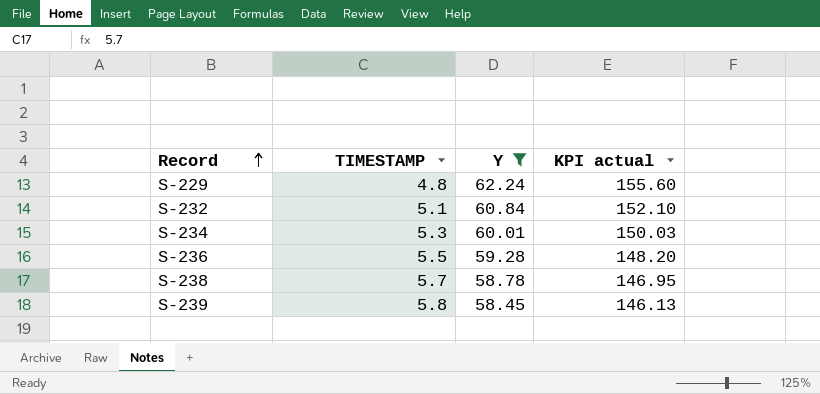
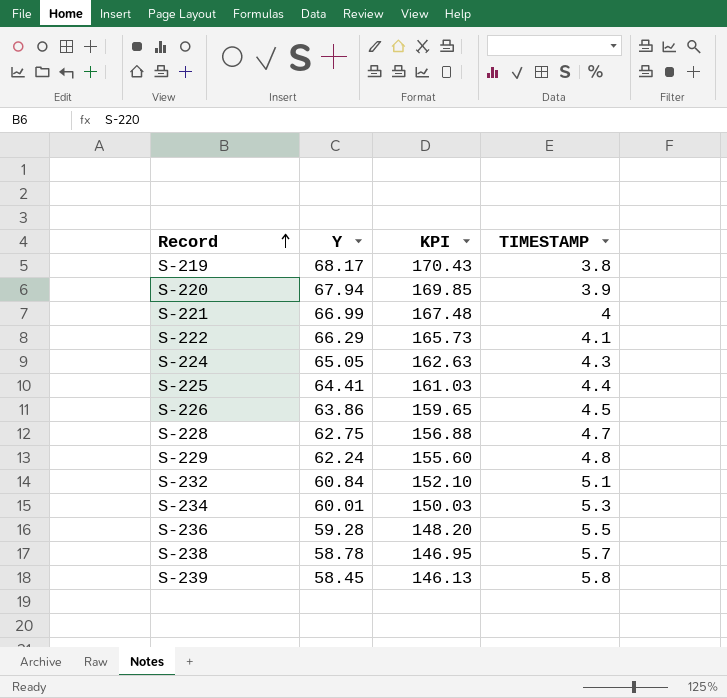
filter: Y <= 62.24 -> none
column name: KPI actual -> KPI
column TIMESTAMP | position: 2 -> 4

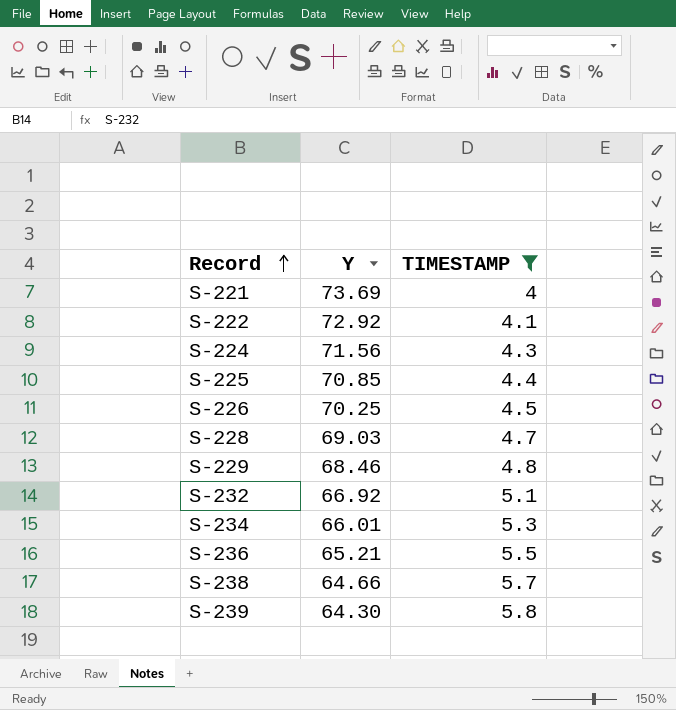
filter: none -> TIMESTAMP >= 4
column KPI | formula: [Y] * 2.5 -> none
S-221 | Y: 66.99 -> 73.69
S-222 | Y: 66.29 -> 72.92
S-224 | Y: 65.05 -> 71.56
S-225 | Y: 64.41 -> 70.85
S-226 | Y: 63.86 -> 70.25
S-228 | Y: 62.75 -> 69.03
S-229 | Y: 62.24 -> 68.46
S-232 | Y: 60.84 -> 66.92
S-234 | Y: 60.01 -> 66.01
S-236 | Y: 59.28 -> 65.21
S-238 | Y: 58.78 -> 64.66
S-239 | Y: 58.45 -> 64.30

